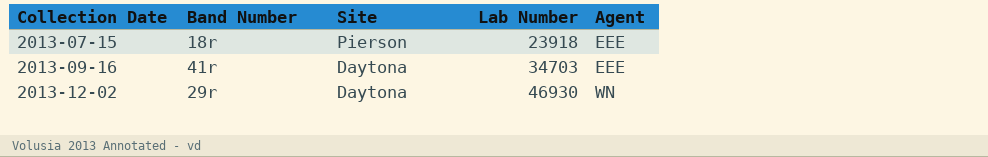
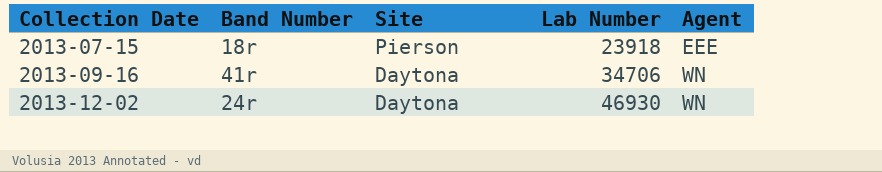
2013-09-16 | Lab Number: 34703 -> 34706
2013-09-16 | Agent: EEE -> WN
2013-12-02 | Band Number: 29r -> 24r

